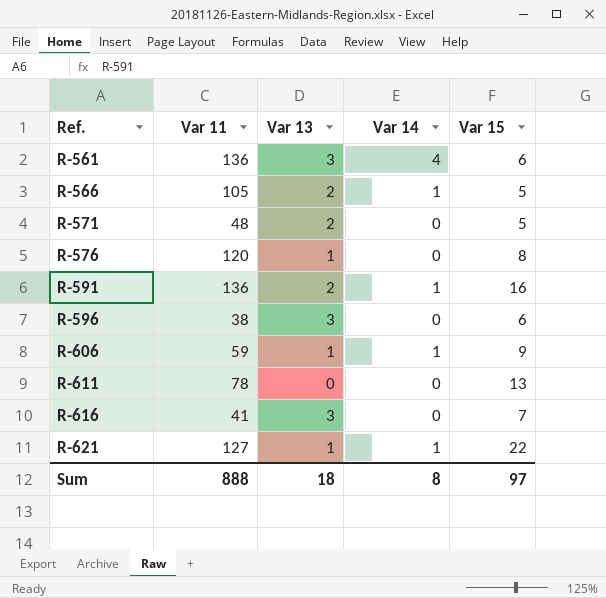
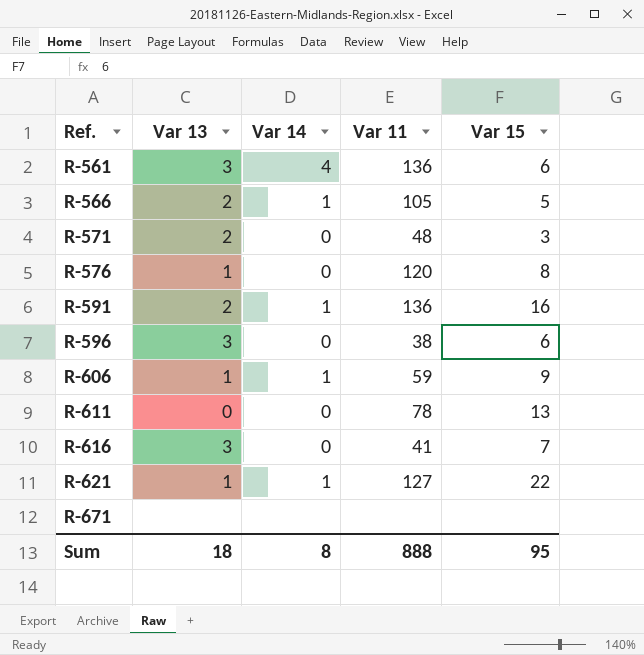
column Var 11 | position: 2 -> 4
R-571 | Var 15: 5 -> 3
row R-671: none -> none | none | none | none
Sum | Var 15: 97 -> 95

